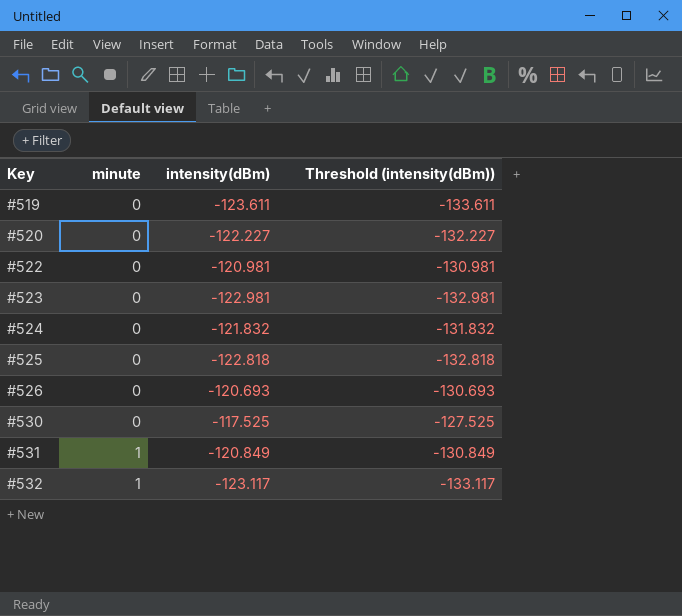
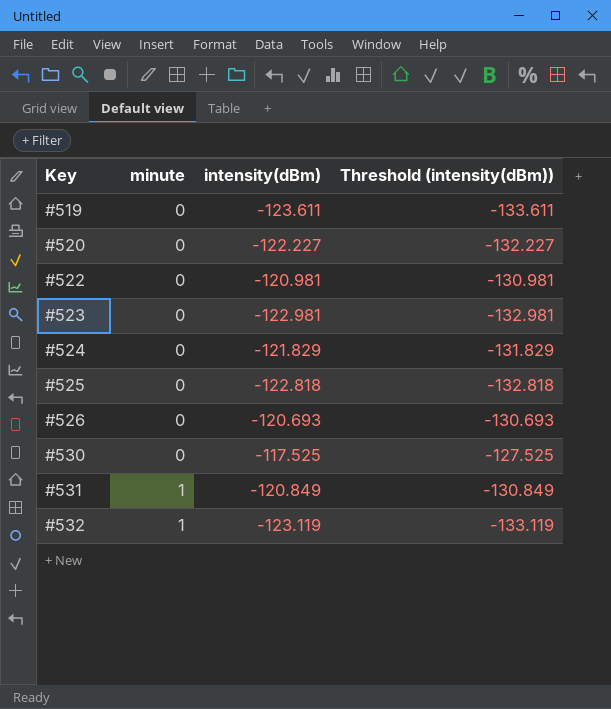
#524 | intensity(dBm): -121.832 -> -121.829
#524 | Threshold (intensity(dBm)): -131.832 -> -131.829
#532 | intensity(dBm): -123.117 -> -123.119
#532 | Threshold (intensity(dBm)): -133.117 -> -133.119

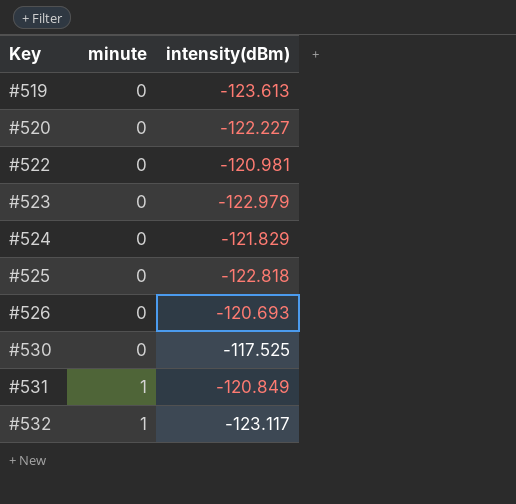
column Threshold (intensity(dBm)) | formula: [intensity(dBm)] - 10 -> none
#519 | intensity(dBm): -123.611 -> -123.613
#523 | intensity(dBm): -122.981 -> -122.979
#532 | intensity(dBm): -123.119 -> -123.117

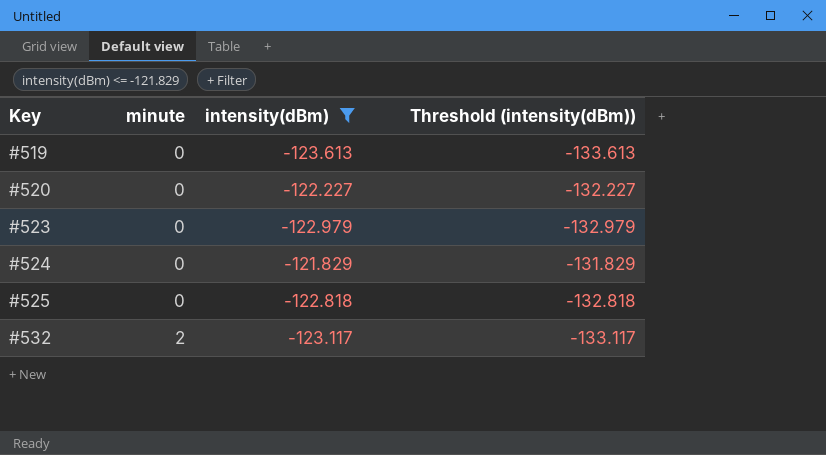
filter: none -> intensity(dBm) <= -121.829
column Threshold (intensity(dBm)) | formula: none -> [intensity(dBm)] - 10
#532 | minute: 1 -> 2

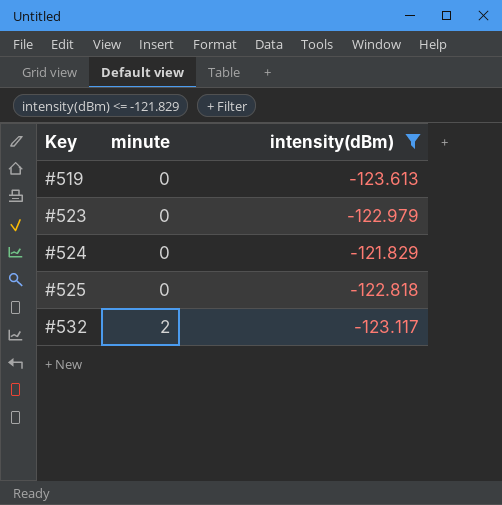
column Threshold (intensity(dBm)) | formula: [intensity(dBm)] - 10 -> none
row #520: 0 | -122.227 | -132.227 -> none

